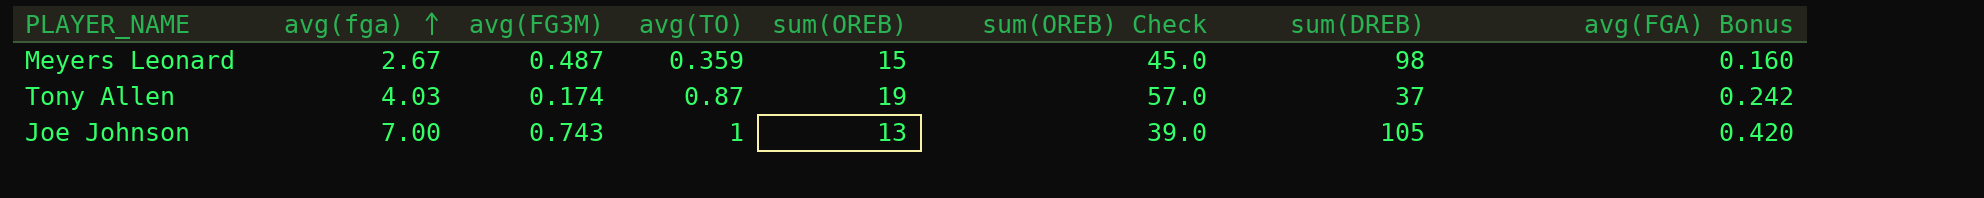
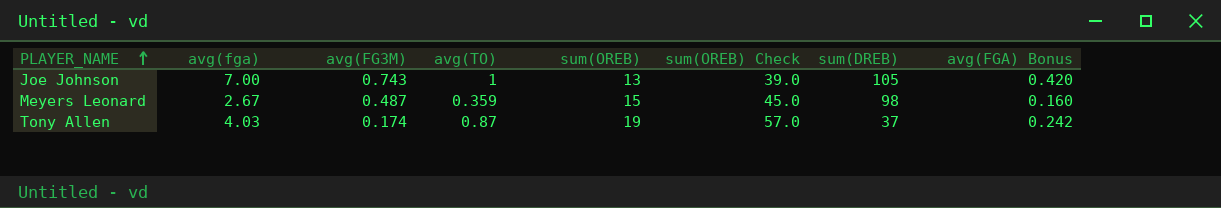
row order: avg(fga) ascending -> PLAYER_NAME ascending

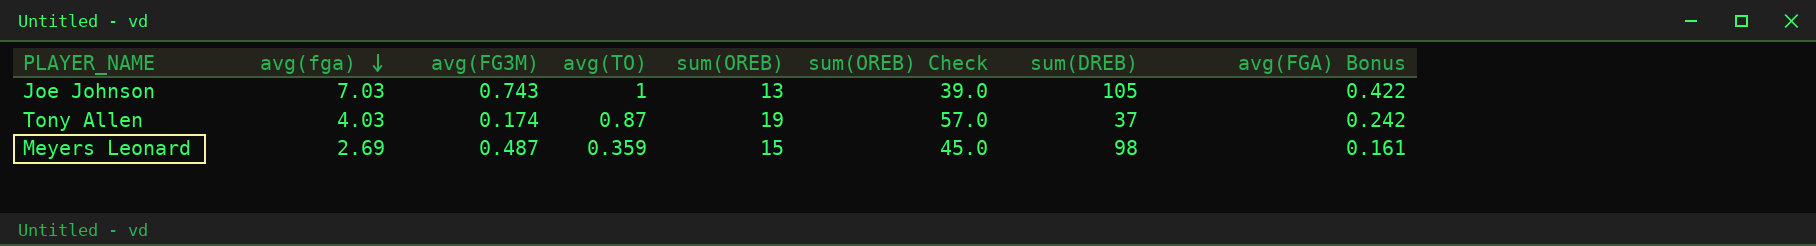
row order: PLAYER_NAME ascending -> avg(fga) descending
Joe Johnson | avg(fga): 7.00 -> 7.03
Joe Johnson | avg(FGA) Bonus: 0.420 -> 0.422
Meyers Leonard | avg(fga): 2.67 -> 2.69
Meyers Leonard | avg(FGA) Bonus: 0.160 -> 0.161

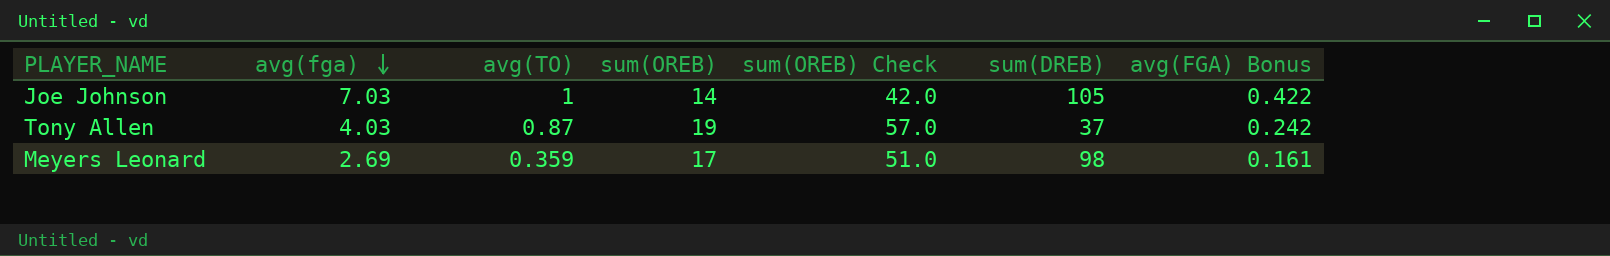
column avg(FG3M) | position: 3 -> none
Joe Johnson | sum(OREB): 13 -> 14
Joe Johnson | sum(OREB) Check: 39.0 -> 42.0
Meyers Leonard | sum(OREB): 15 -> 17
Meyers Leonard | sum(OREB) Check: 45.0 -> 51.0

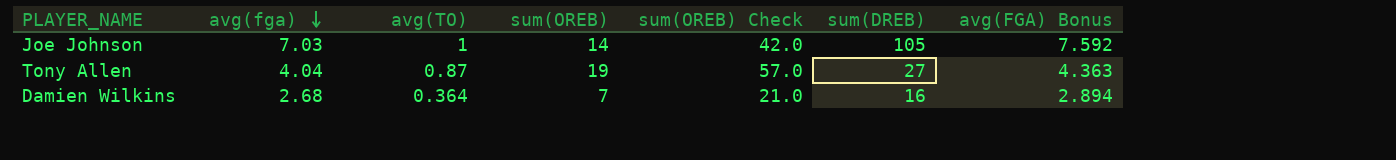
column avg(FGA) Bonus | formula: [avg(fga)] * 0.06 -> [avg(fga)] * 1.08
row Meyers Leonard: 2.69 | 0.359 | 17 | 51.0 | 98 | 0.161 -> none
Tony Allen | avg(fga): 4.03 -> 4.04
Tony Allen | sum(DREB): 37 -> 27
row Damien Wilkins: none -> 2.68 | 0.364 | 7 | 21.0 | 16 | 2.894

